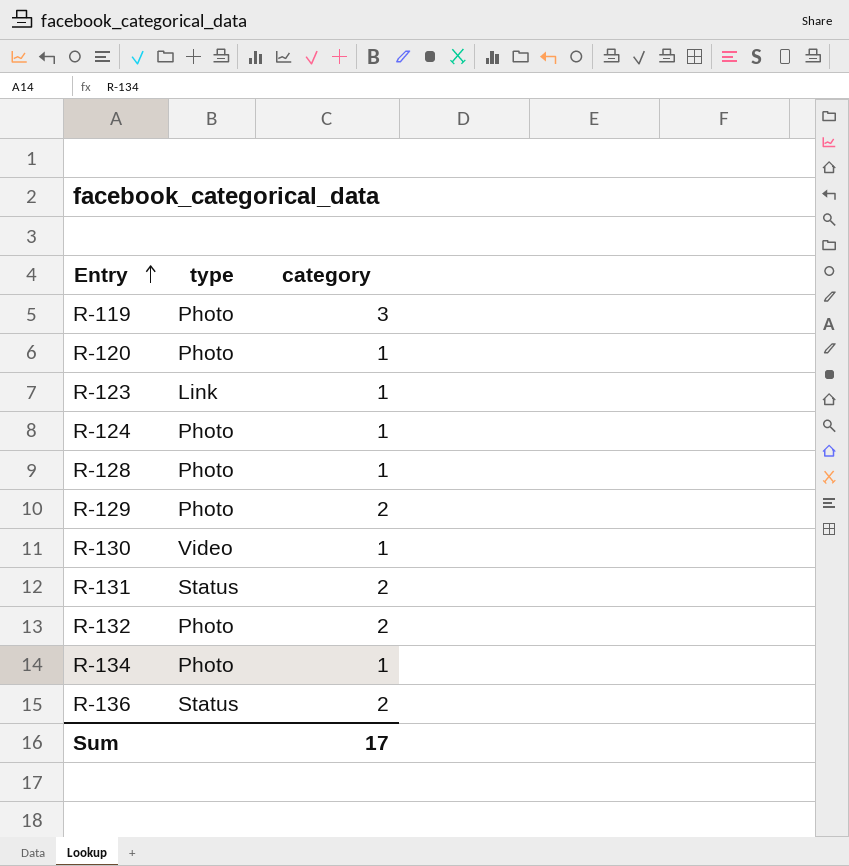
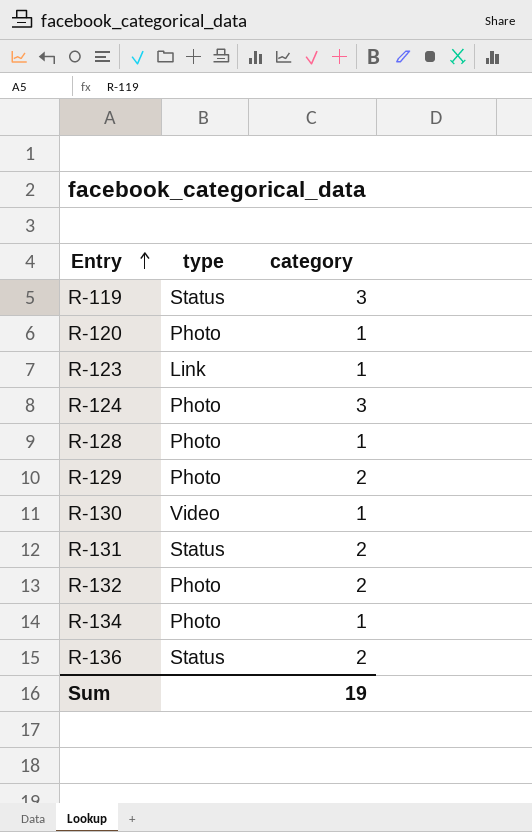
R-119 | type: Photo -> Status
R-124 | category: 1 -> 3
Sum | category: 17 -> 19

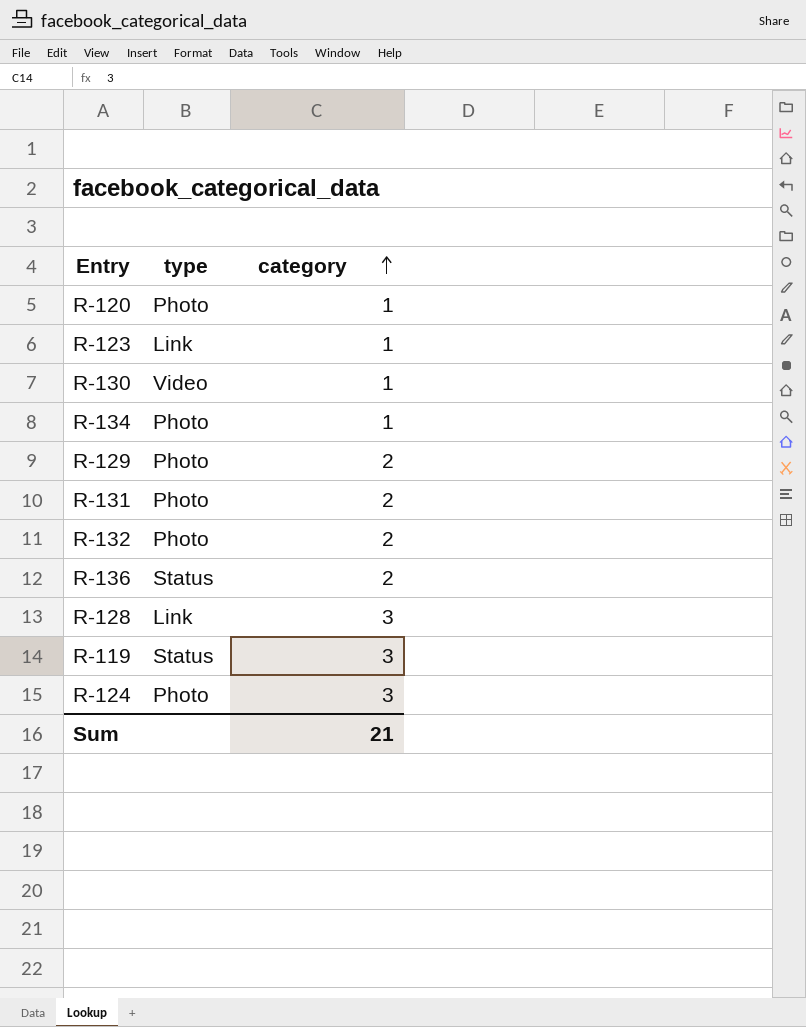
row order: Entry ascending -> category ascending
R-131 | type: Status -> Photo
R-128 | type: Photo -> Link
R-128 | category: 1 -> 3
Sum | category: 19 -> 21

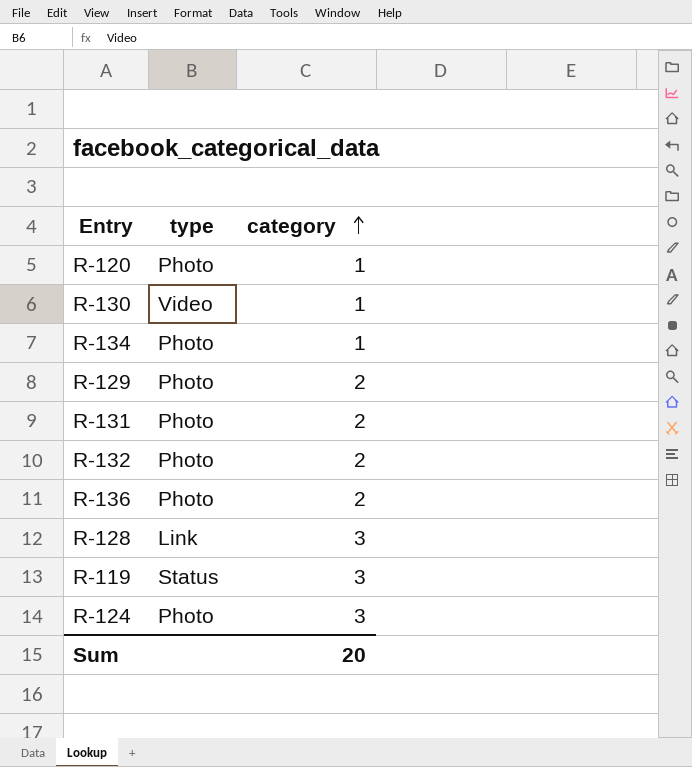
row R-123: Link | 1 -> none
R-136 | type: Status -> Photo
Sum | category: 21 -> 20

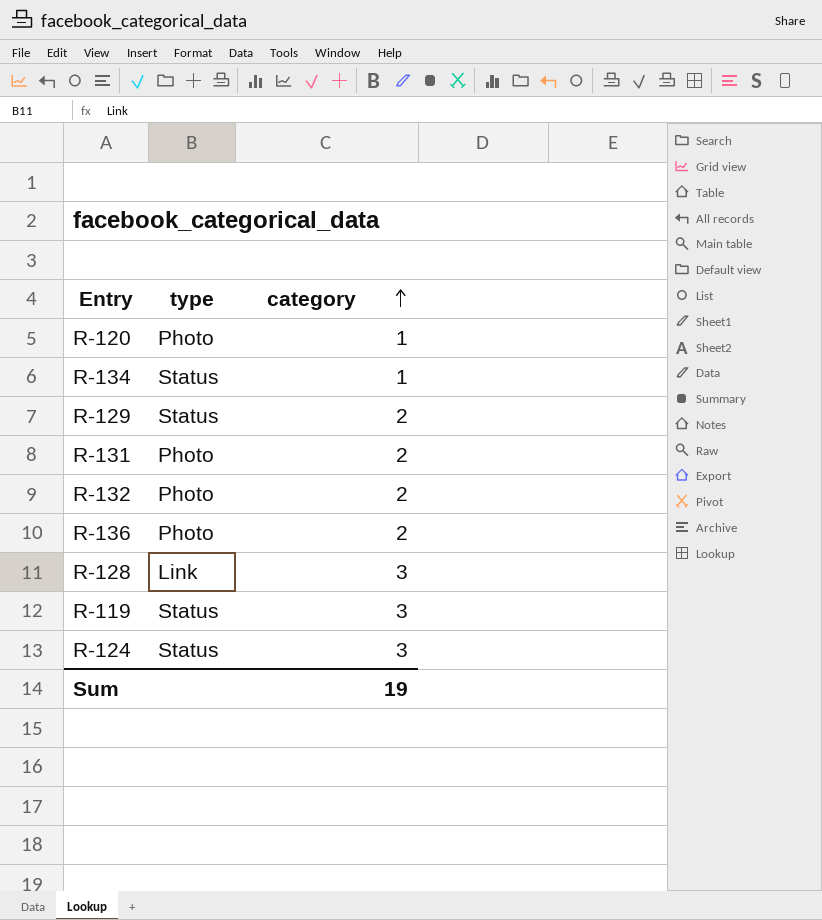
row R-130: Video | 1 -> none
R-134 | type: Photo -> Status
R-129 | type: Photo -> Status
R-124 | type: Photo -> Status
Sum | category: 20 -> 19

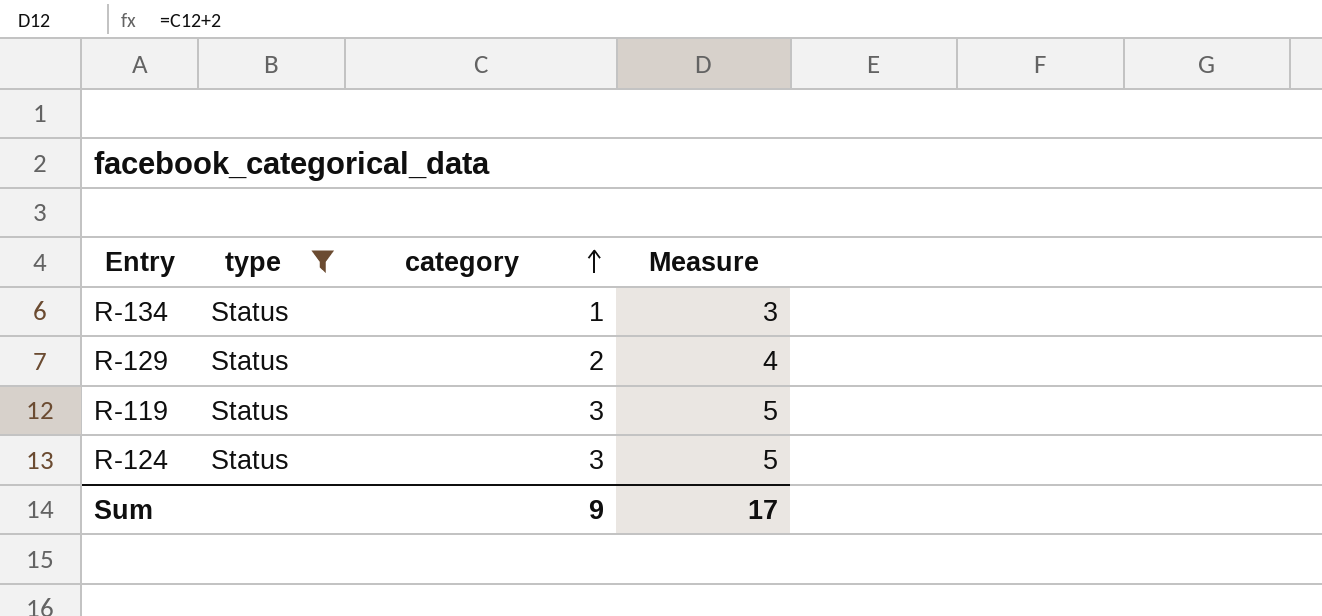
filter: none -> type = Status
column Measure | formula: none -> [category] + 2
Sum | category: 19 -> 9

